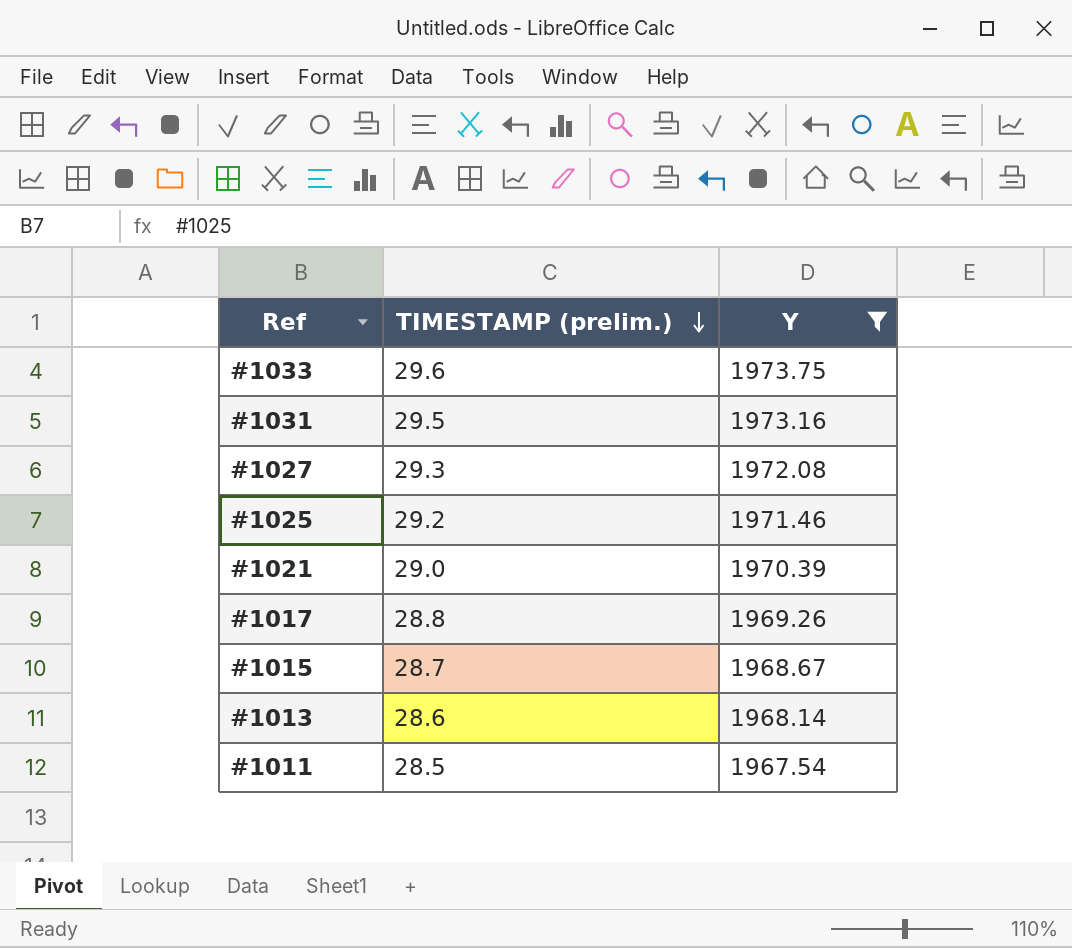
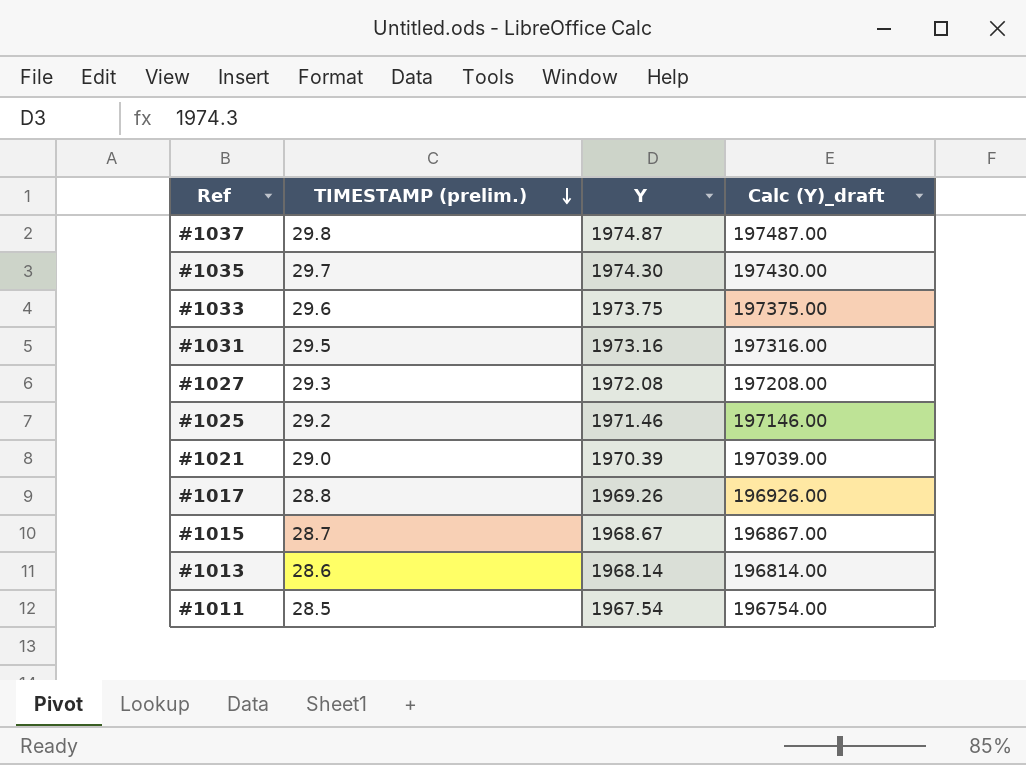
filter: Y <= 1973.75 -> none
column Calc (Y)_draft | formula: none -> [Y] * 100

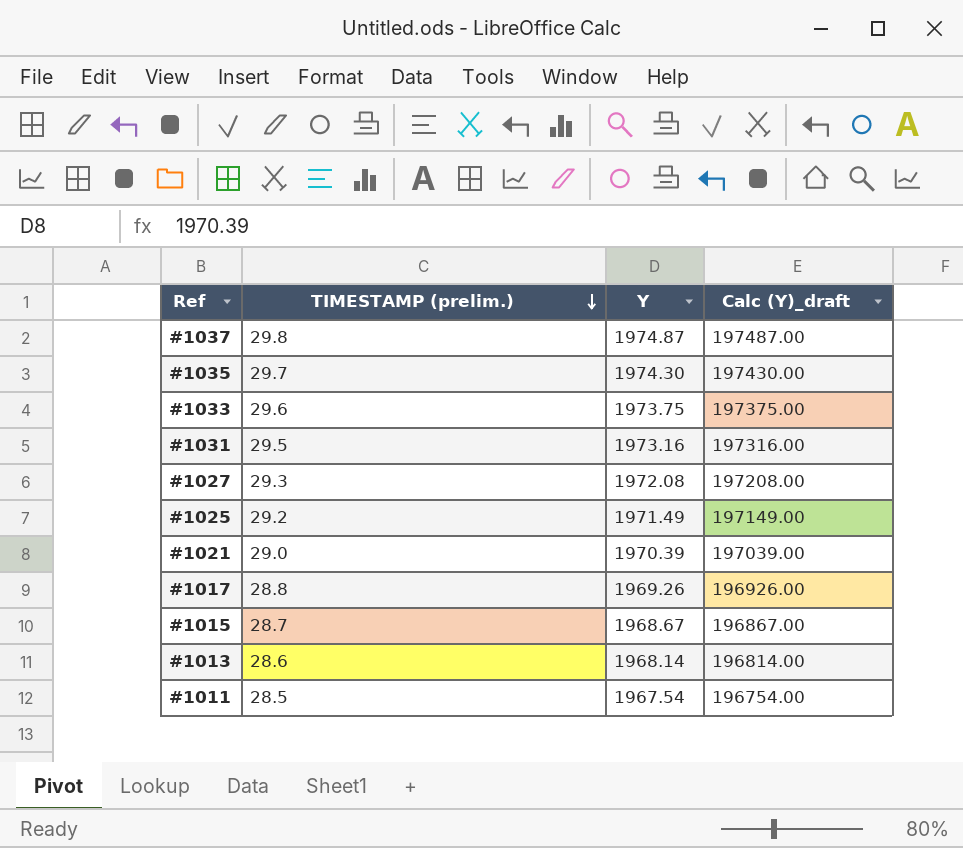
#1025 | Y: 1971.46 -> 1971.49
#1025 | Calc (Y)_draft: 197146.00 -> 197149.00

